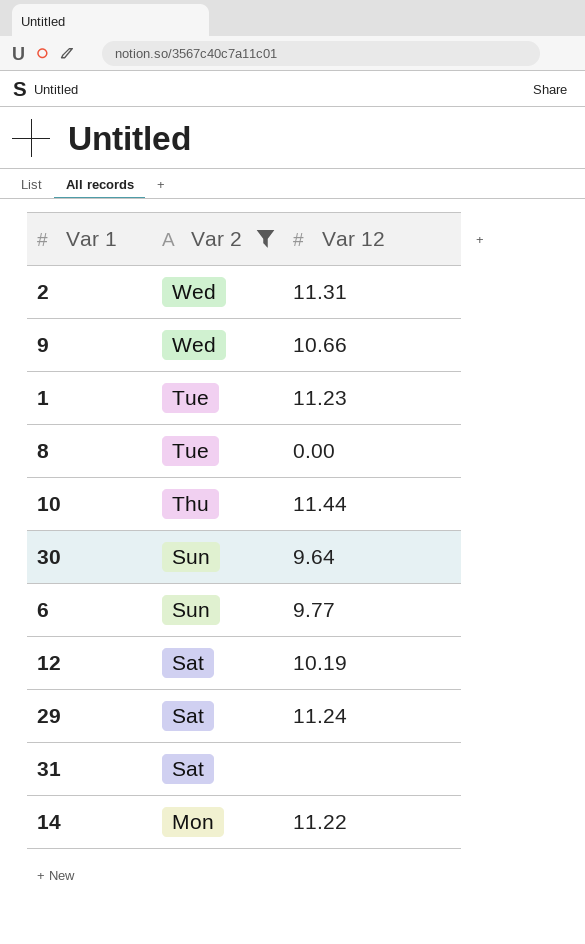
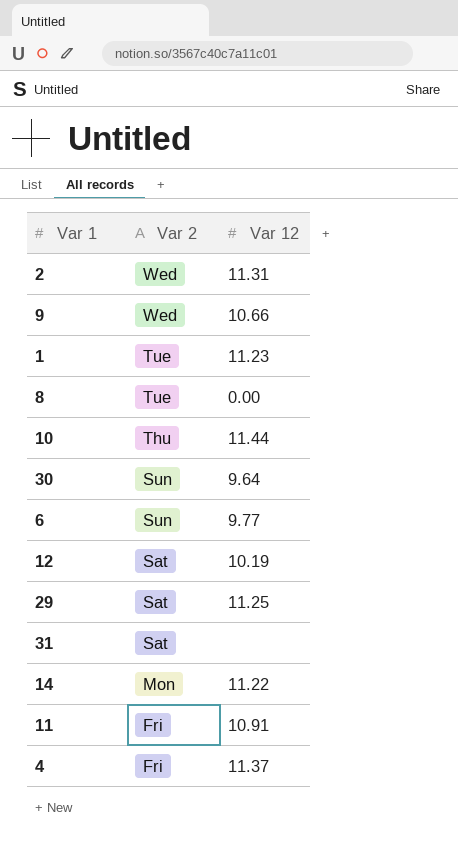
filter: Var 2 != Fri -> none
29 | Var 12: 11.24 -> 11.25

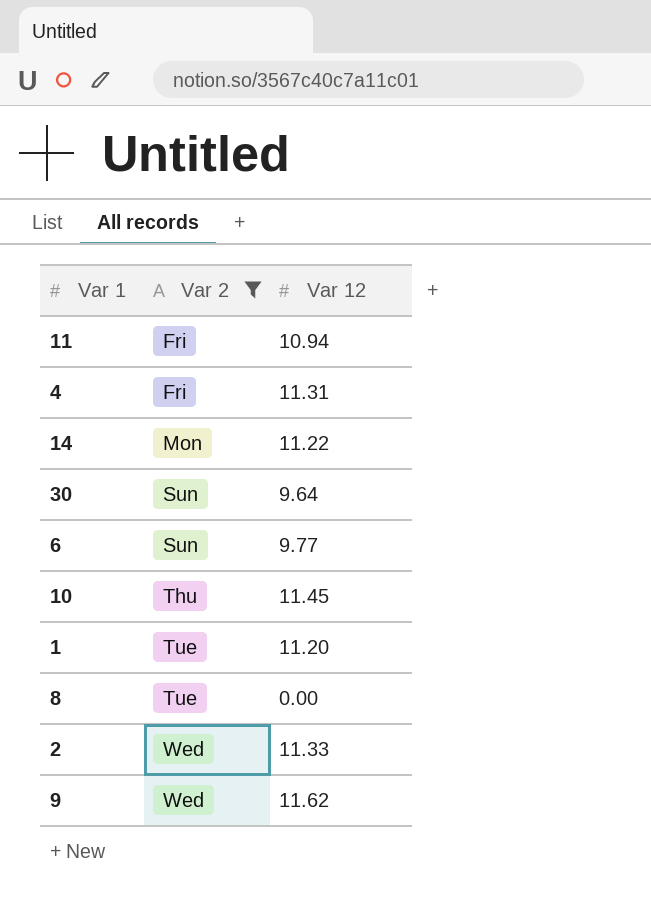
filter: none -> Var 2 != Sat
row order: Var 2 descending -> Var 2 ascending
11 | Var 12: 10.91 -> 10.94
4 | Var 12: 11.37 -> 11.31
10 | Var 12: 11.44 -> 11.45
1 | Var 12: 11.23 -> 11.20
2 | Var 12: 11.31 -> 11.33
9 | Var 12: 10.66 -> 11.62

